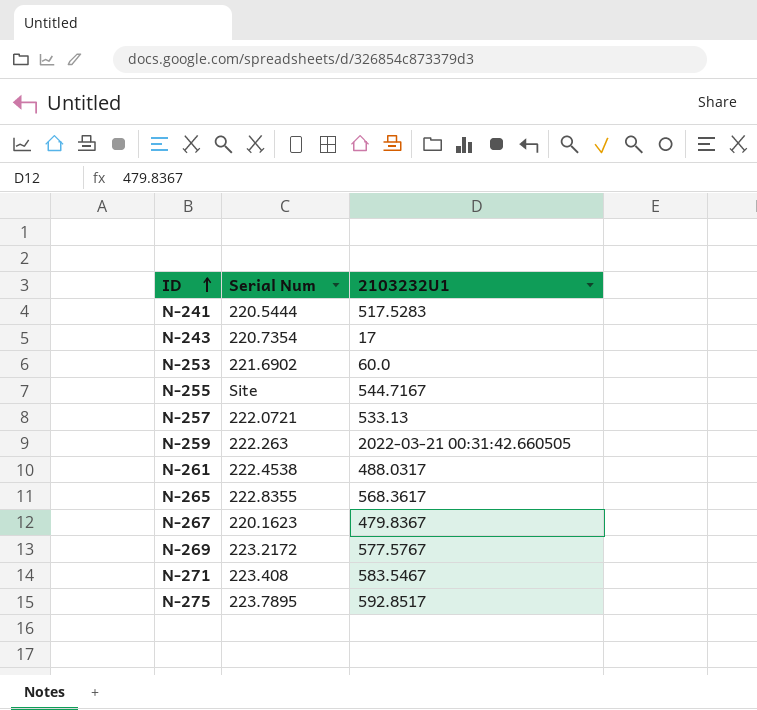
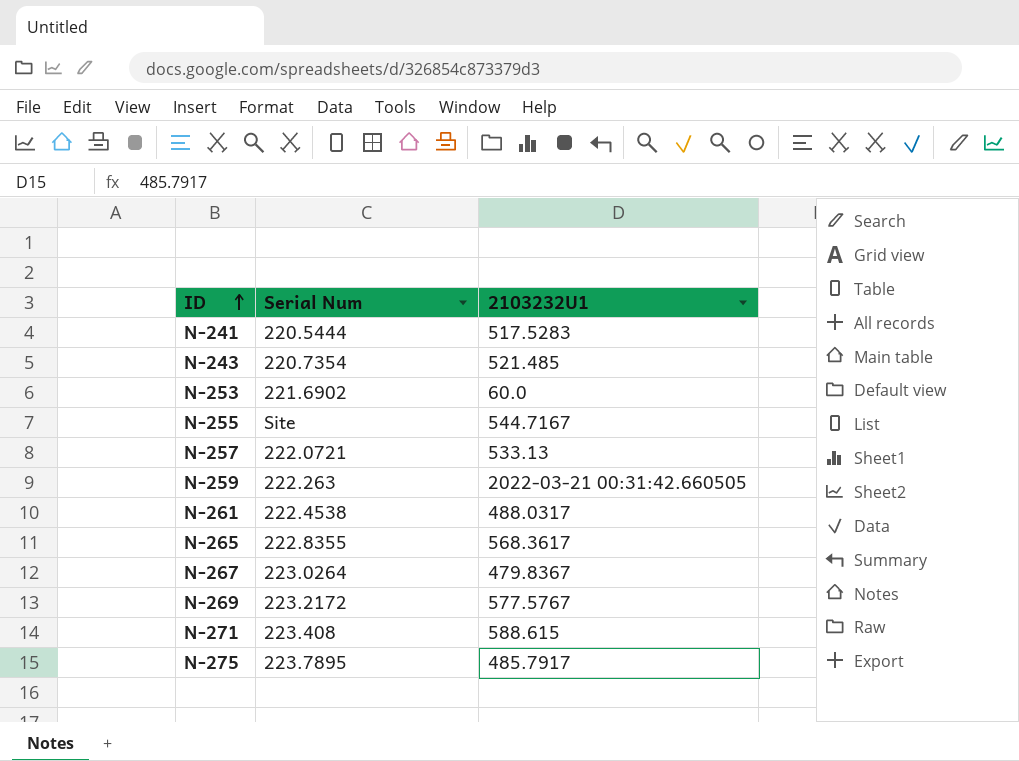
N-243 | 2103232U1: 17 -> 521.485
N-267 | Serial Num: 220.1623 -> 223.0264
N-271 | 2103232U1: 583.5467 -> 588.615
N-275 | 2103232U1: 592.8517 -> 485.7917

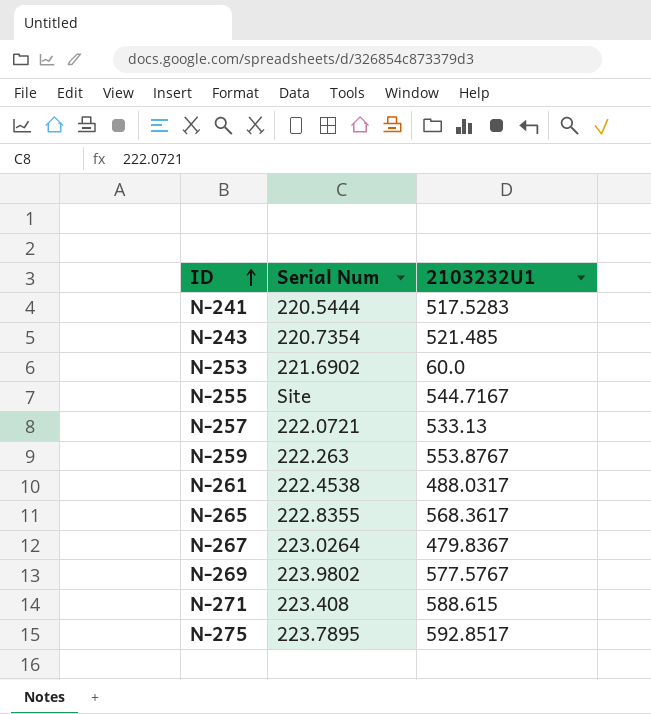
N-259 | 2103232U1: 2022-03-21 00:31:42.660505 -> 553.8767
N-269 | Serial Num: 223.2172 -> 223.9802
N-275 | 2103232U1: 485.7917 -> 592.8517

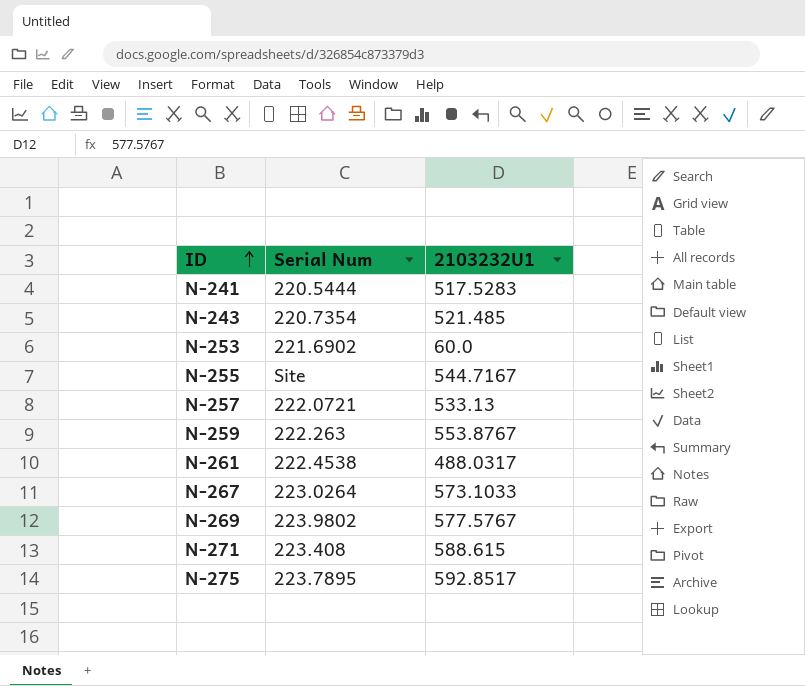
row N-265: 222.8355 | 568.3617 -> none
N-267 | 2103232U1: 479.8367 -> 573.1033

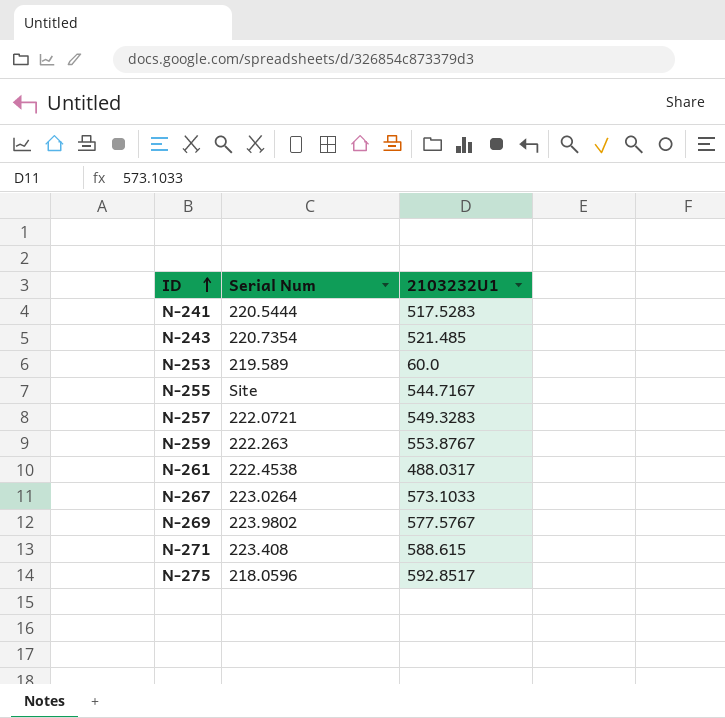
N-253 | Serial Num: 221.6902 -> 219.589
N-257 | 2103232U1: 533.13 -> 549.3283
N-275 | Serial Num: 223.7895 -> 218.0596

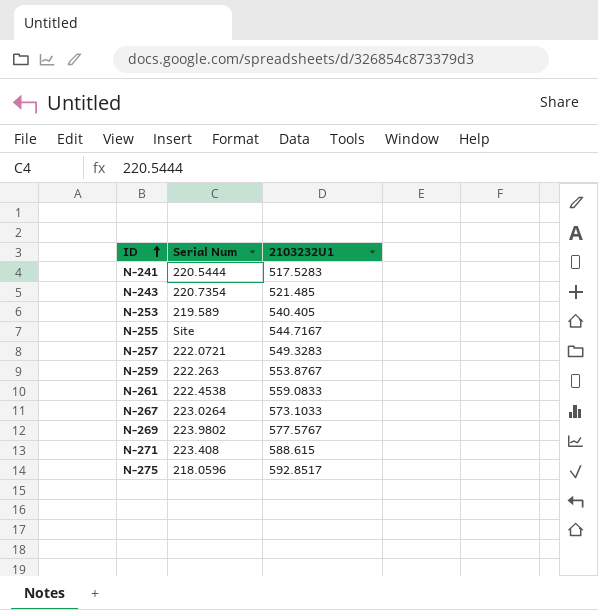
N-253 | 2103232U1: 60.0 -> 540.405
N-261 | 2103232U1: 488.0317 -> 559.0833

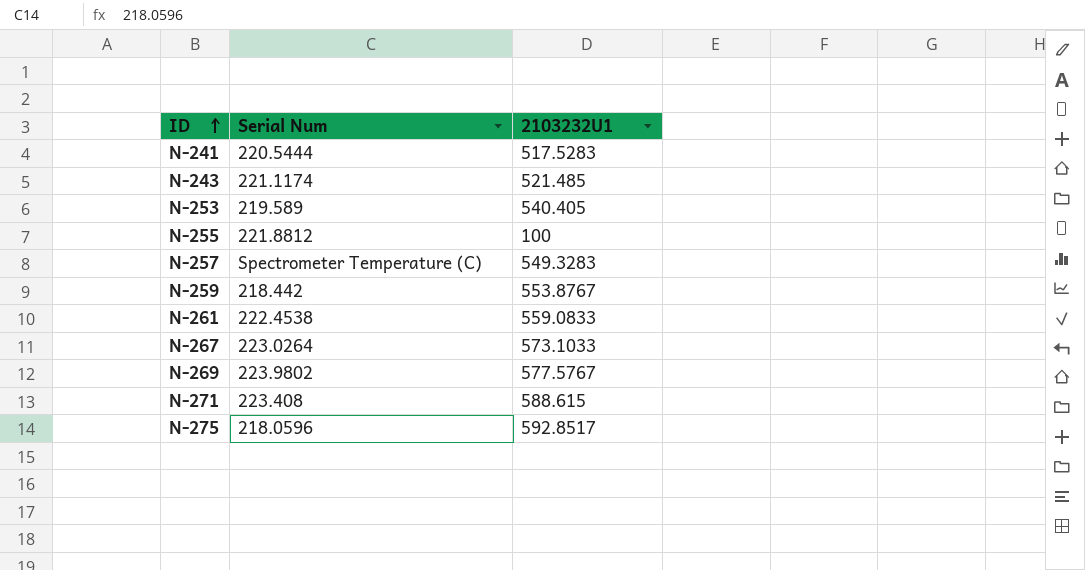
N-243 | Serial Num: 220.7354 -> 221.1174
N-255 | Serial Num: Site -> 221.8812
N-255 | 2103232U1: 544.7167 -> 100
N-257 | Serial Num: 222.0721 -> Spectrometer Temperature (C)
N-259 | Serial Num: 222.263 -> 218.442

